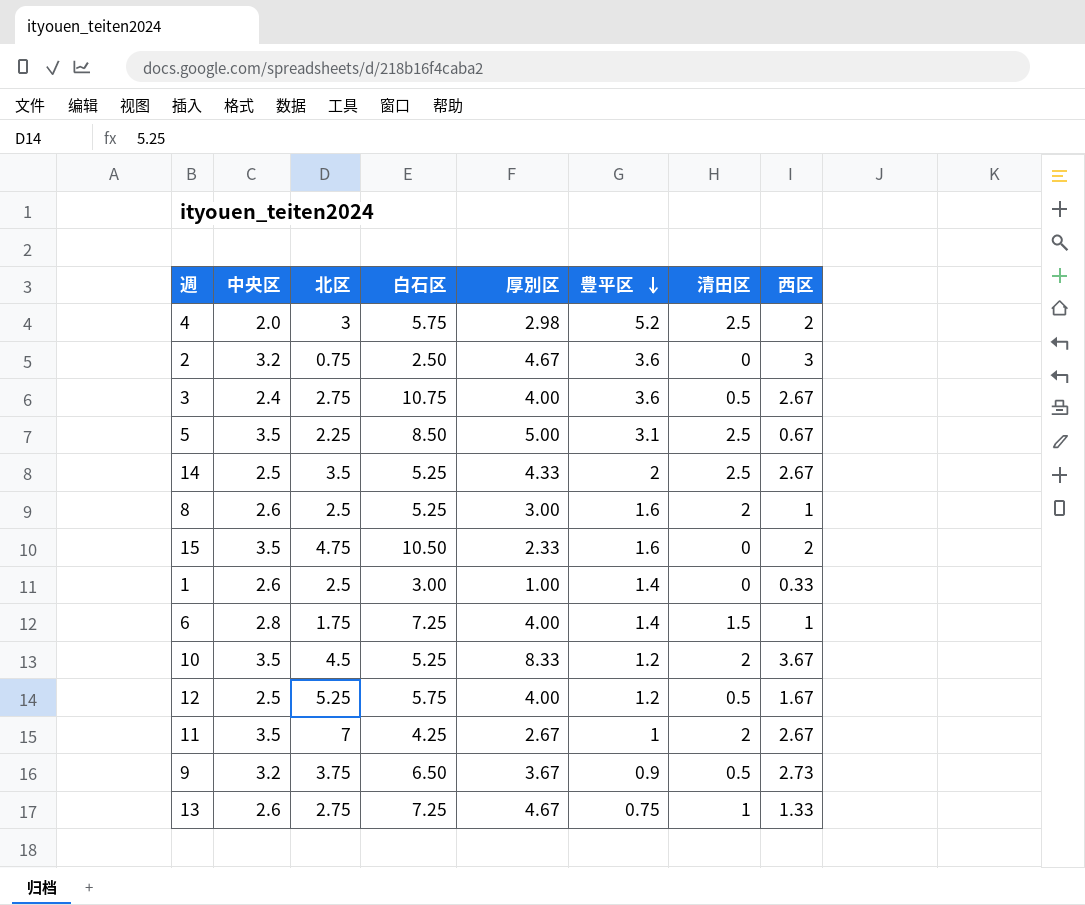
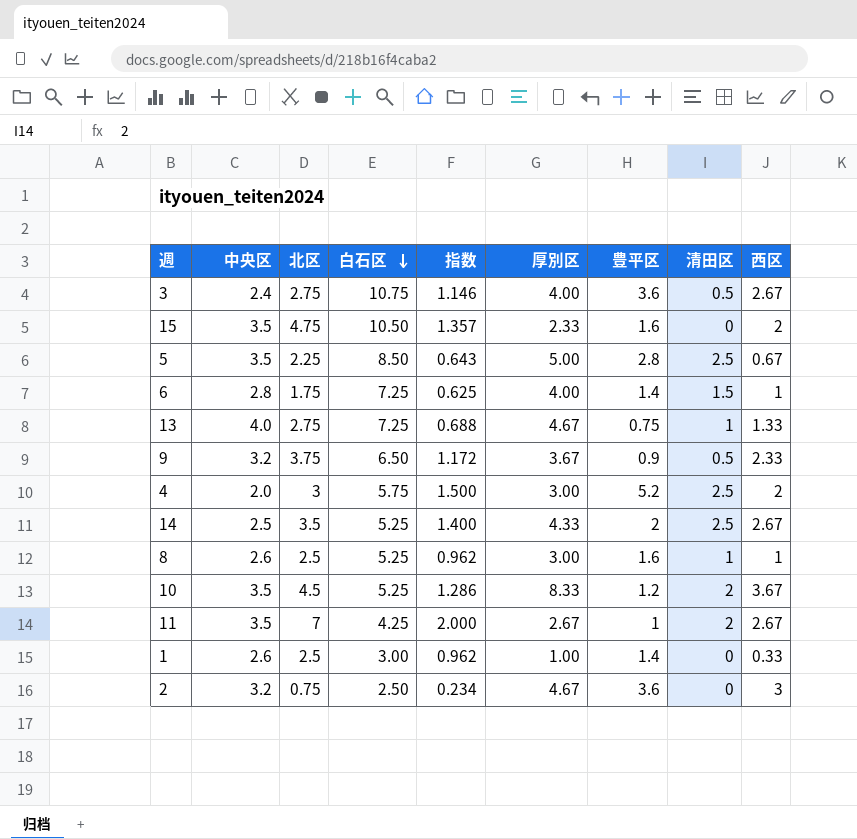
row order: 豊平区 descending -> 白石区 descending
column 指数 | formula: none -> [北区] / [中央区]
row 12: 2.5 | 5.25 | 5.75 | 4.00 | 1.2 | 0.5 | 1.67 -> none
5 | 豊平区: 3.1 -> 2.8
13 | 中央区: 2.6 -> 4.0
9 | 西区: 2.73 -> 2.33
4 | 厚別区: 2.98 -> 3.00
8 | 清田区: 2 -> 1

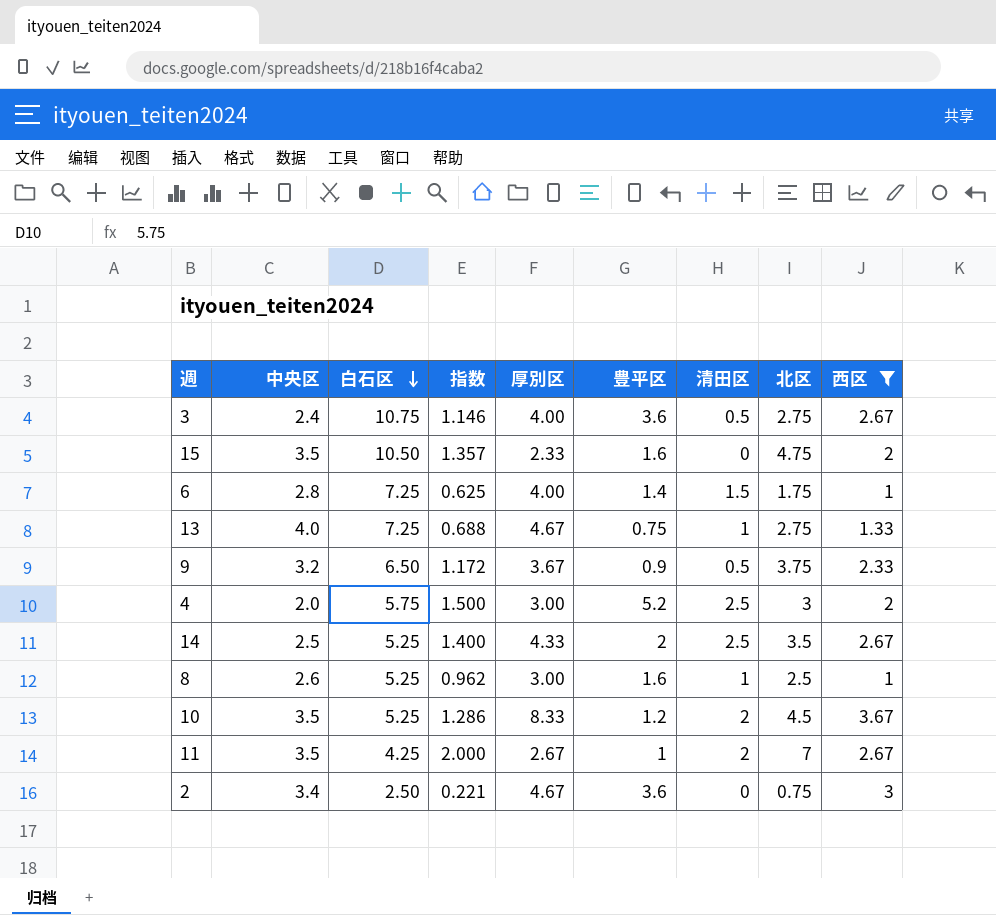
filter: none -> 西区 >= 1
column 北区 | position: 3 -> 8
2 | 中央区: 3.2 -> 3.4
2 | 指数: 0.234 -> 0.221

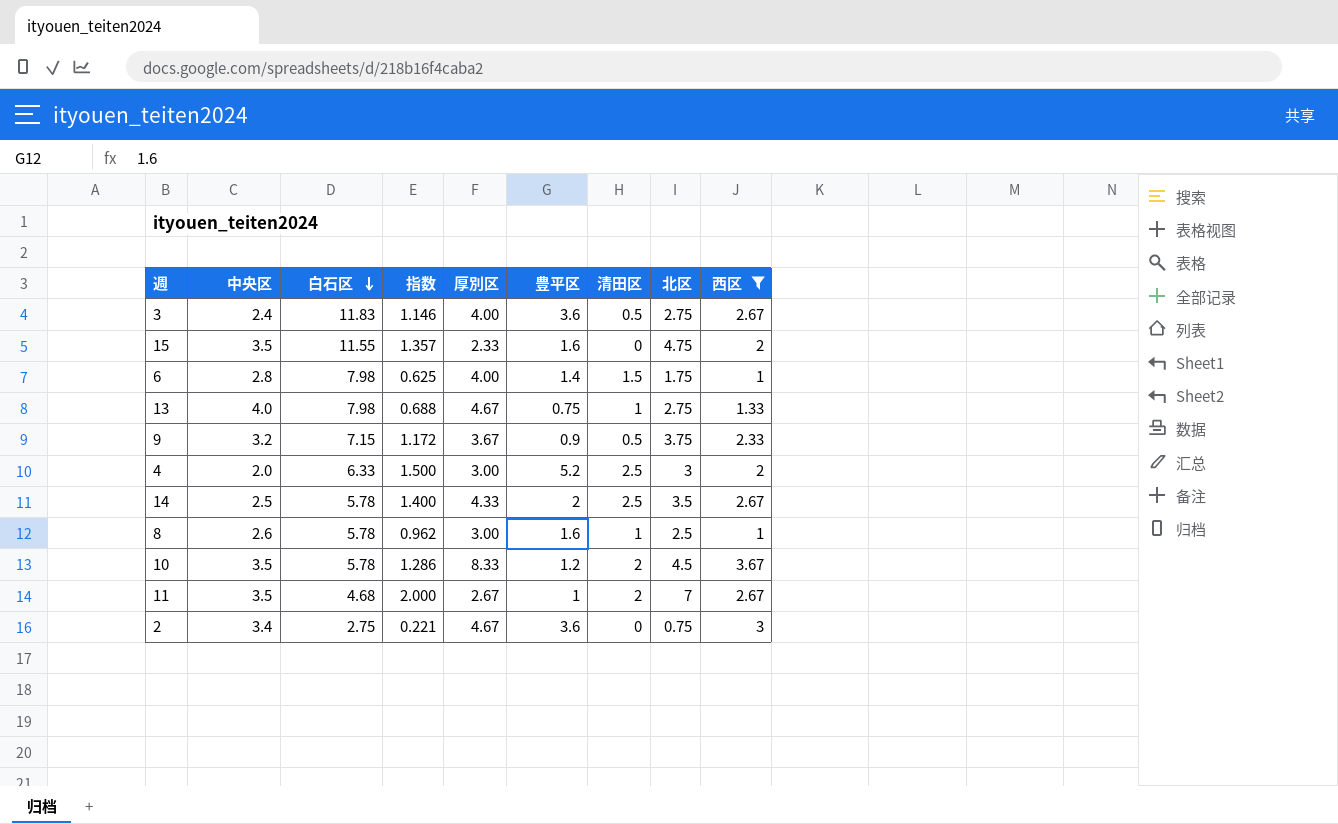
3 | 白石区: 10.75 -> 11.83
15 | 白石区: 10.50 -> 11.55
6 | 白石区: 7.25 -> 7.98
13 | 白石区: 7.25 -> 7.98
9 | 白石区: 6.50 -> 7.15
4 | 白石区: 5.75 -> 6.33
14 | 白石区: 5.25 -> 5.78
8 | 白石区: 5.25 -> 5.78
10 | 白石区: 5.25 -> 5.78
11 | 白石区: 4.25 -> 4.68
2 | 白石区: 2.50 -> 2.75

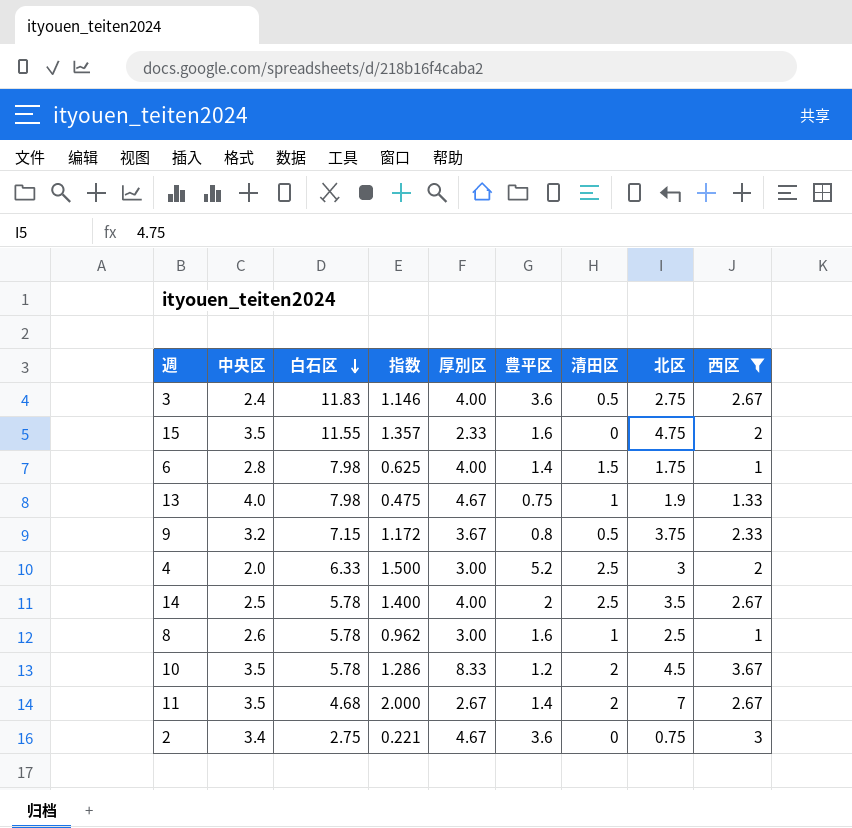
13 | 指数: 0.688 -> 0.475
13 | 北区: 2.75 -> 1.9
9 | 豊平区: 0.9 -> 0.8
14 | 厚別区: 4.33 -> 4.00
11 | 豊平区: 1 -> 1.4

